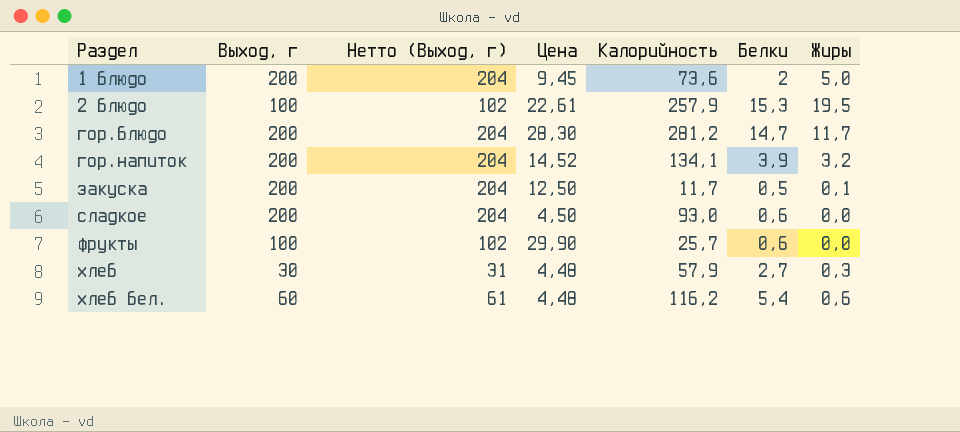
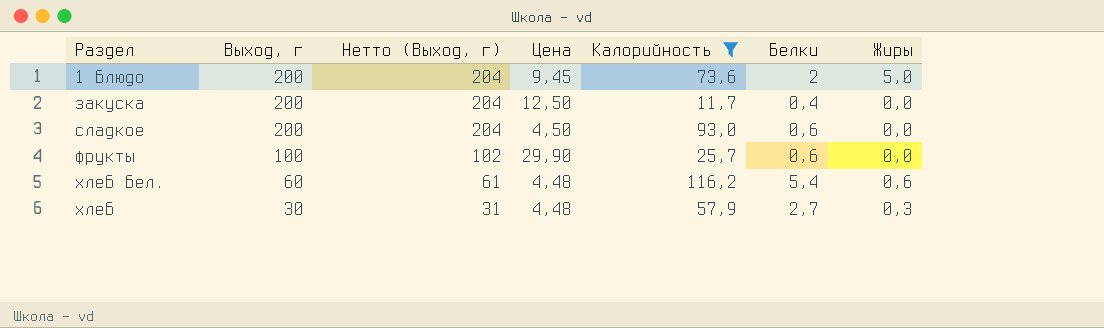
filter: none -> Калорийность <= 116,2
row order: Раздел ascending -> Выход, г descending
закуска | Белки: 0,5 -> 0,4
закуска | Жиры: 0,1 -> 0,0

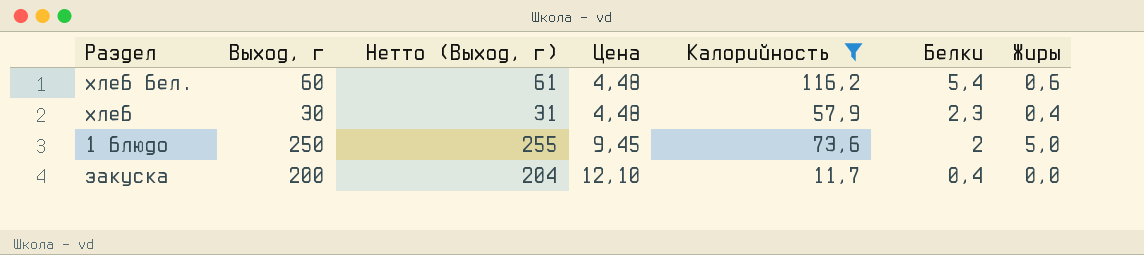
row order: Выход, г descending -> Цена ascending
row сладкое: 200 | 204 | 4,50 | 93,0 | 0,6 | 0,0 -> none
row фрукты: 100 | 102 | 29,90 | 25,7 | 0,6 | 0,0 -> none
хлеб | Белки: 2,7 -> 2,3
хлеб | Жиры: 0,3 -> 0,4
1 блюдо | Выход, г: 200 -> 250
1 блюдо | Нетто (Выход, г): 204 -> 255
закуска | Цена: 12,50 -> 12,10

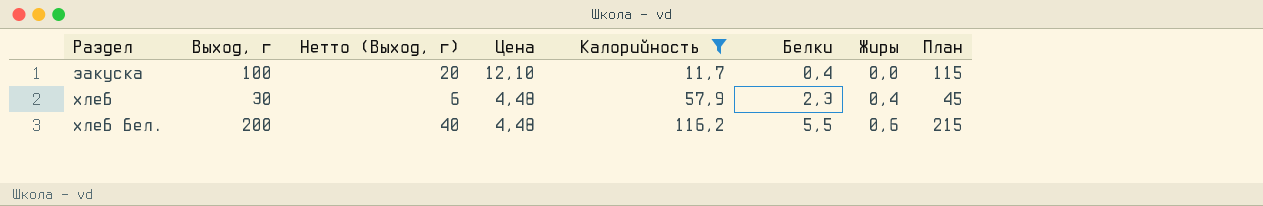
row order: Цена ascending -> Раздел ascending
column Нетто (Выход, г) | formula: [Выход, г] * 1,02 -> [Выход, г] * 0,2
column План | formula: none -> [Выход, г] + 15
row 1 блюдо: 250 | 255 | 9,45 | 73,6 | 2 | 5,0 -> none
закуска | Выход, г: 200 -> 100
хлеб бел. | Выход, г: 60 -> 200
хлеб бел. | Белки: 5,4 -> 5,5

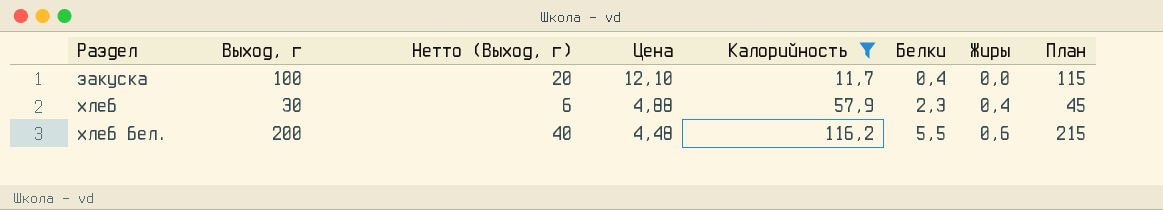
хлеб | Цена: 4,48 -> 4,88

